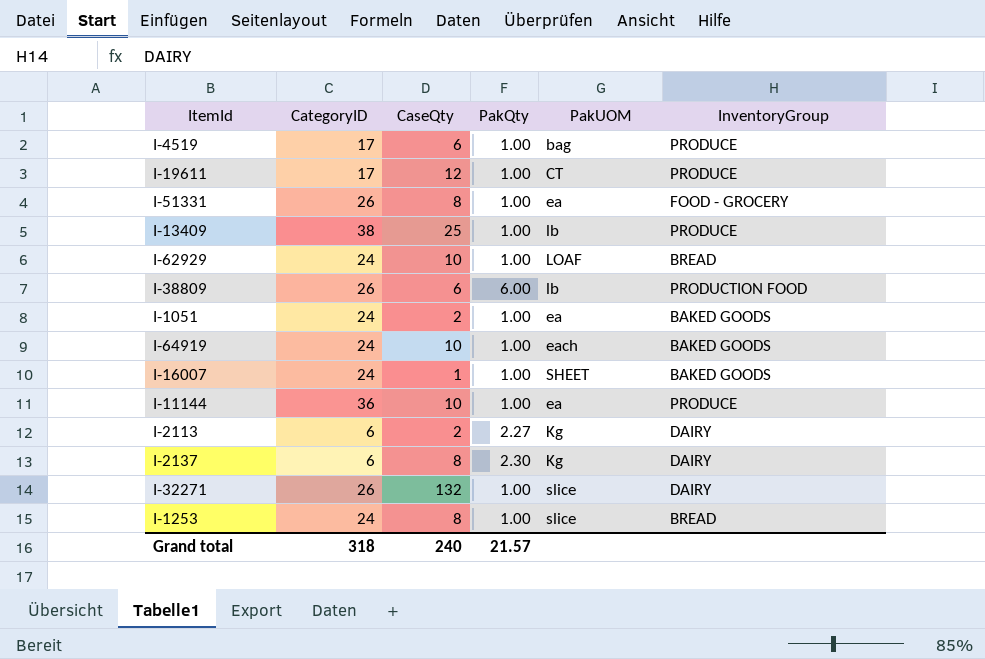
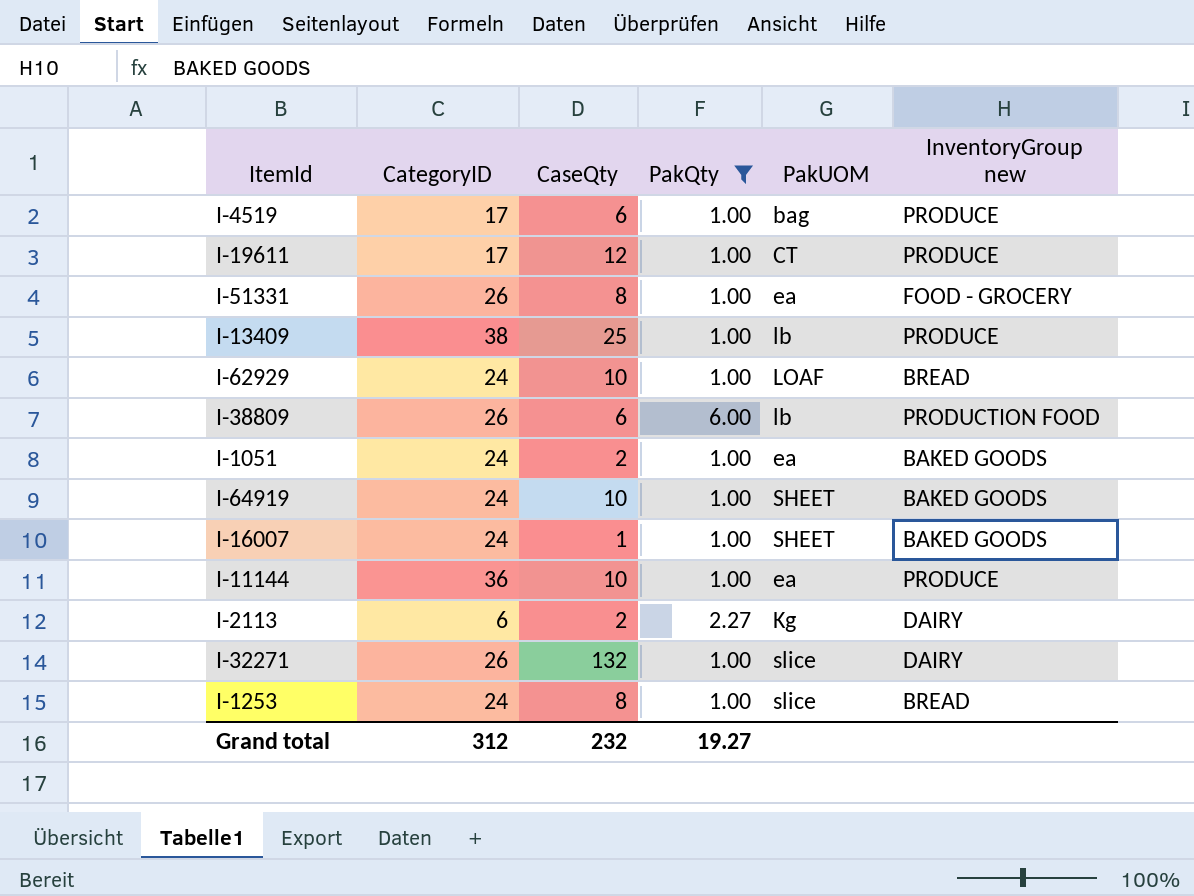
filter: none -> PakQty != 2.30
column name: InventoryGroup -> InventoryGroup new
I-64919 | PakUOM: each -> SHEET
Grand total | CategoryID: 318 -> 312
Grand total | CaseQty: 240 -> 232
Grand total | PakQty: 21.57 -> 19.27

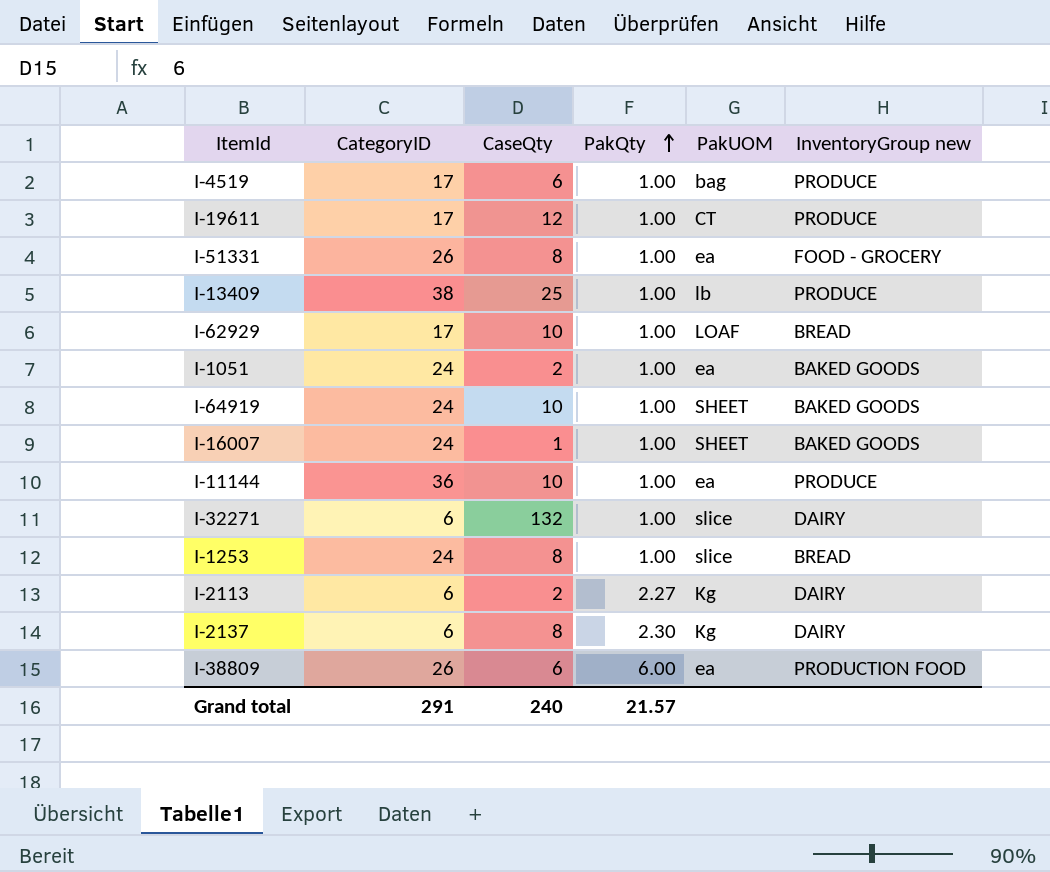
filter: PakQty != 2.30 -> none
row order: none -> PakQty ascending
I-62929 | CategoryID: 24 -> 17
I-32271 | CategoryID: 26 -> 6
I-38809 | PakUOM: lb -> ea
Grand total | CategoryID: 312 -> 291
Grand total | CaseQty: 232 -> 240
Grand total | PakQty: 19.27 -> 21.57

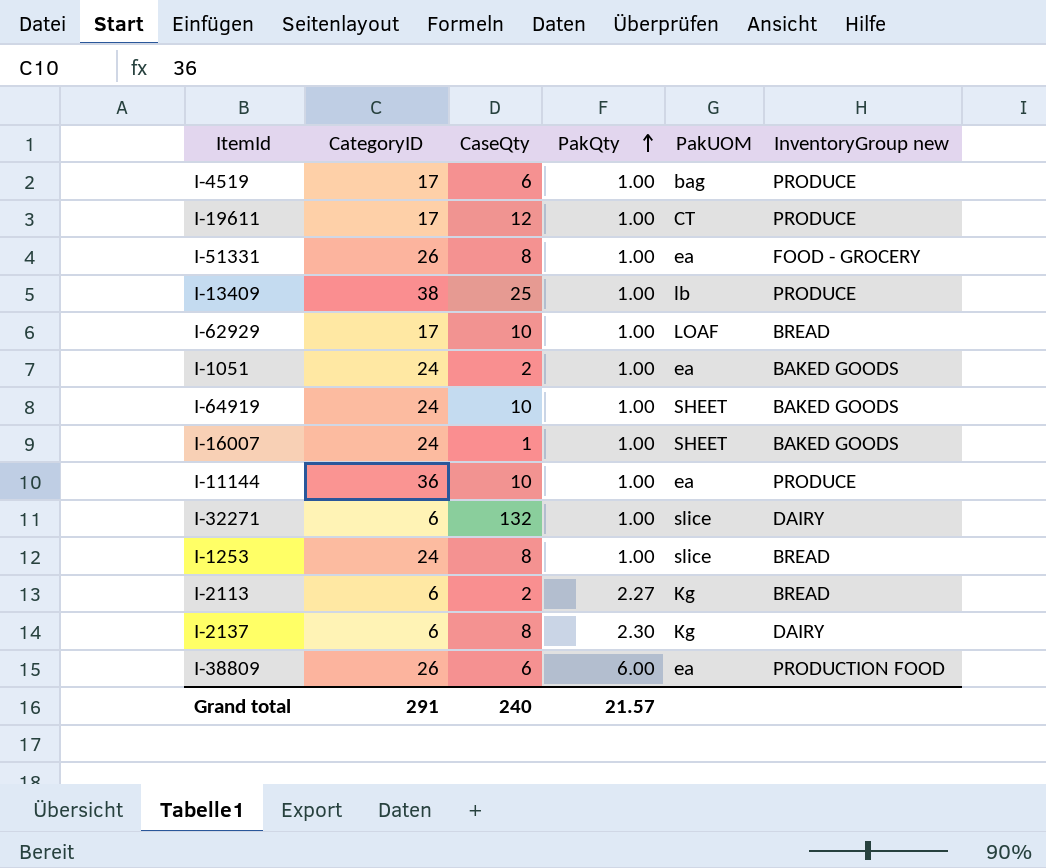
I-2113 | InventoryGroup new: DAIRY -> BREAD

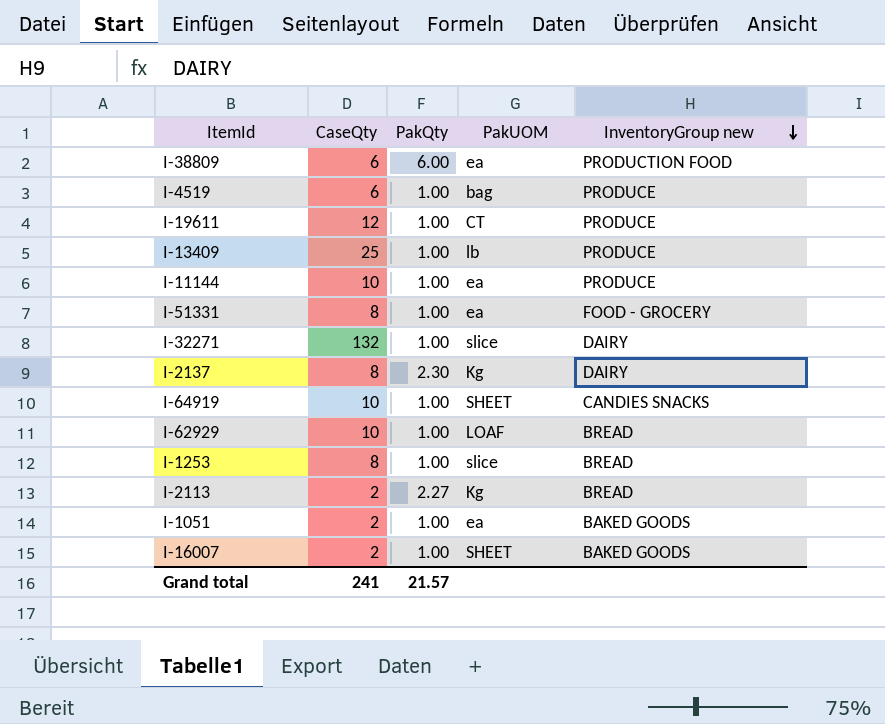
row order: PakQty ascending -> InventoryGroup new descending
column CategoryID | position: 2 -> none
I-64919 | InventoryGroup new: BAKED GOODS -> CANDIES SNACKS
I-16007 | CaseQty: 1 -> 2
Grand total | CaseQty: 240 -> 241

